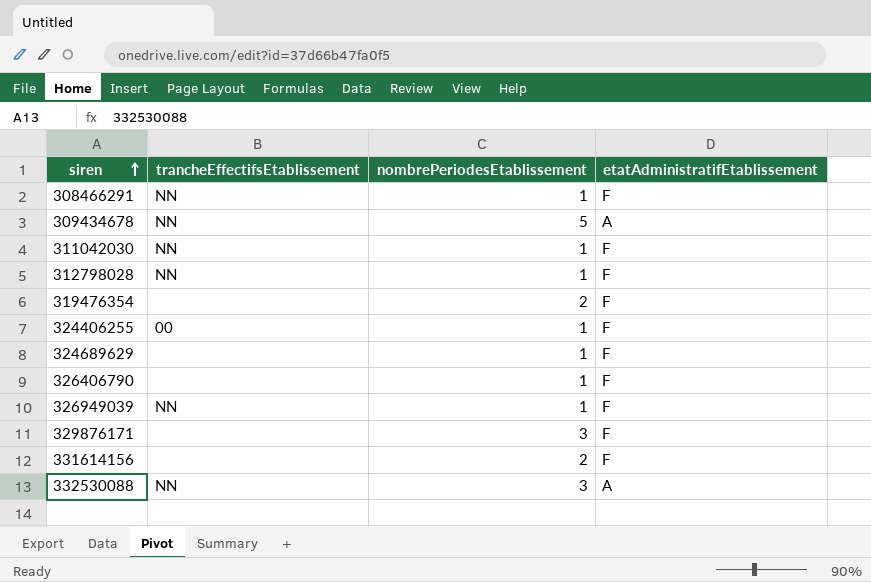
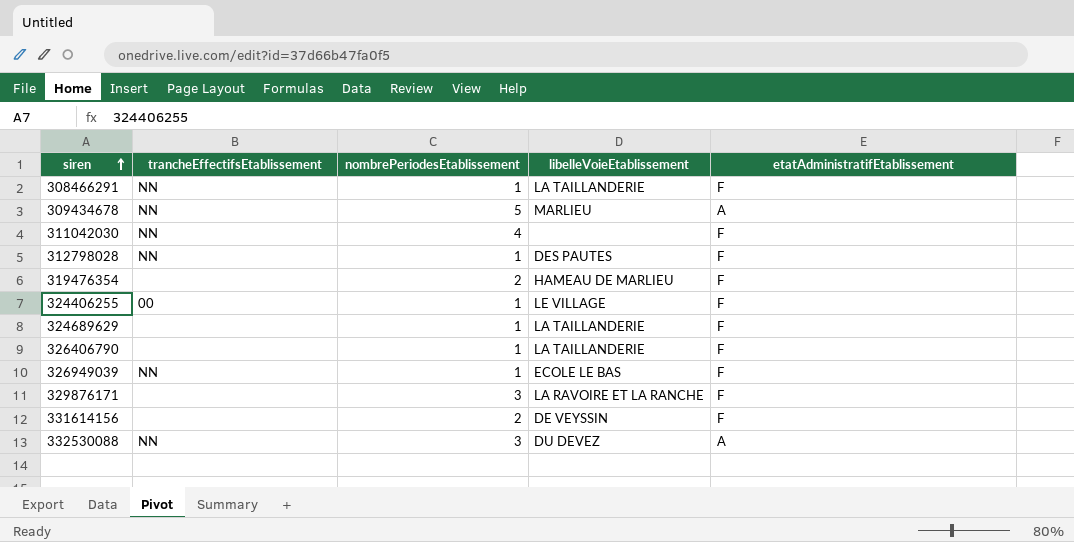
column libelleVoieEtablissement | position: none -> 4
311042030 | nombrePeriodesEtablissement: 1 -> 4

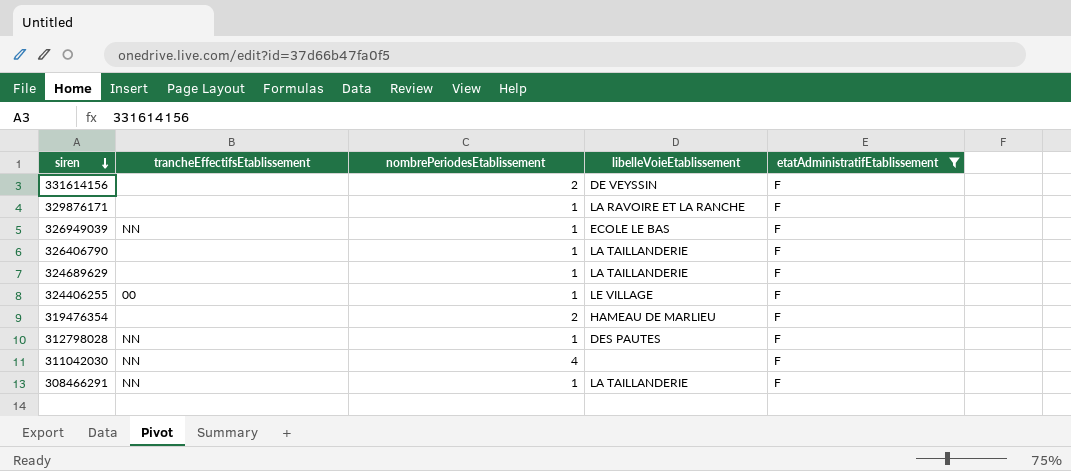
filter: none -> etatAdministratifEtablissement = F
row order: siren ascending -> siren descending
329876171 | nombrePeriodesEtablissement: 3 -> 1

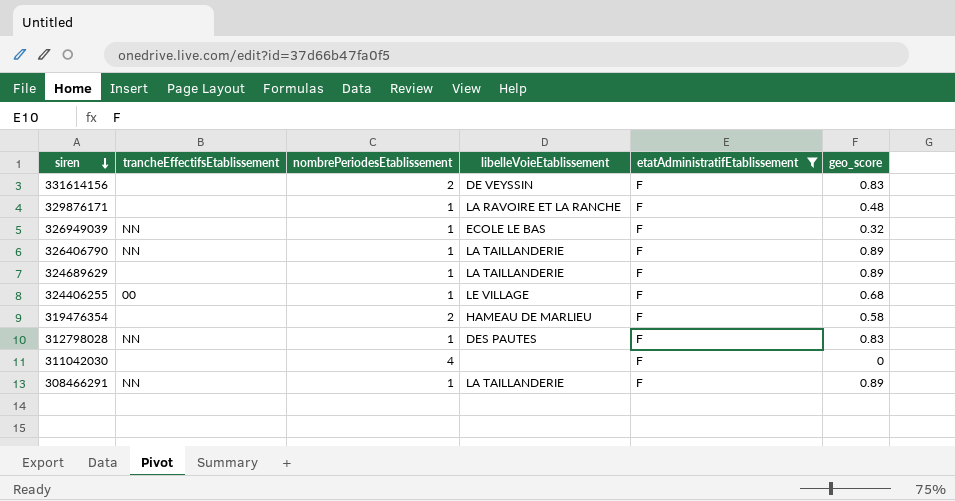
column geo_score | position: none -> 6
326406790 | trancheEffectifsEtablissement: none -> NN
311042030 | trancheEffectifsEtablissement: NN -> none

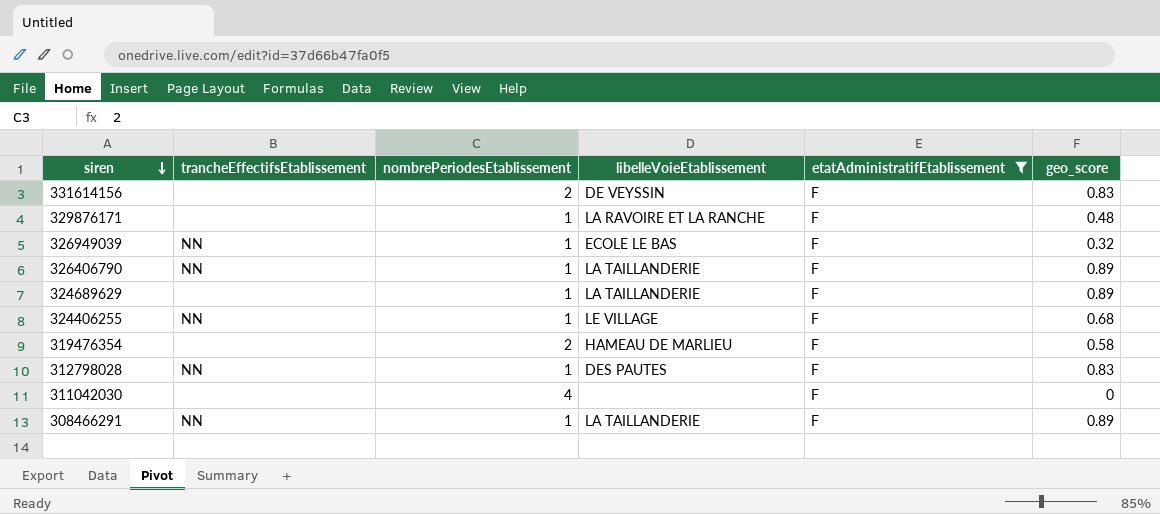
324406255 | trancheEffectifsEtablissement: 00 -> NN

